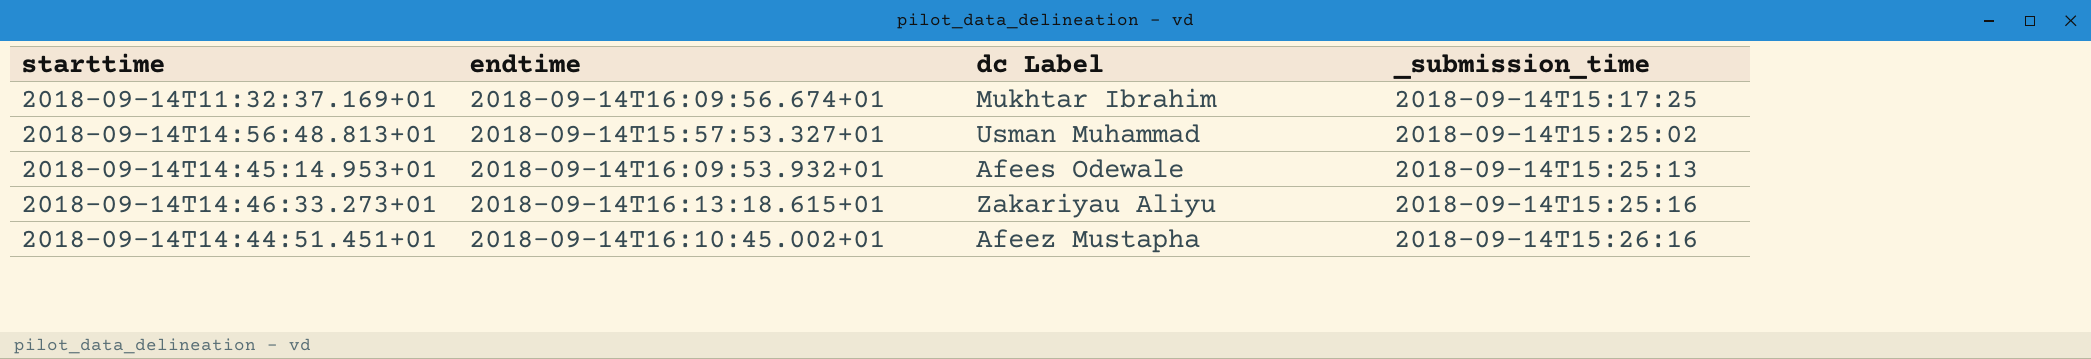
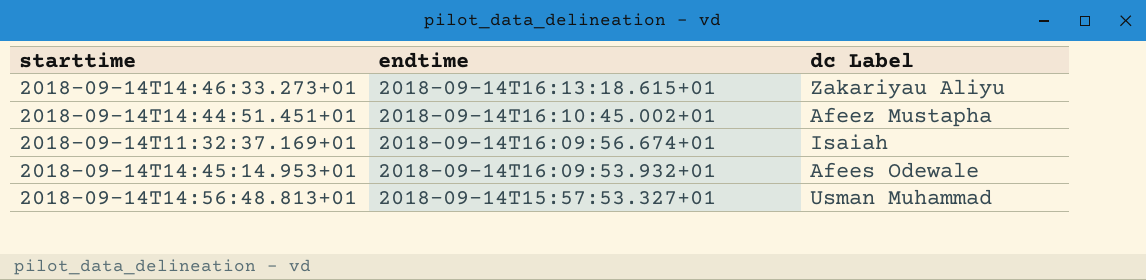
row order: _submission_time ascending -> endtime descending
column _submission_time | position: 4 -> none
2018-09-14T11:32:37.169+01 | dc Label: Mukhtar Ibrahim -> Isaiah

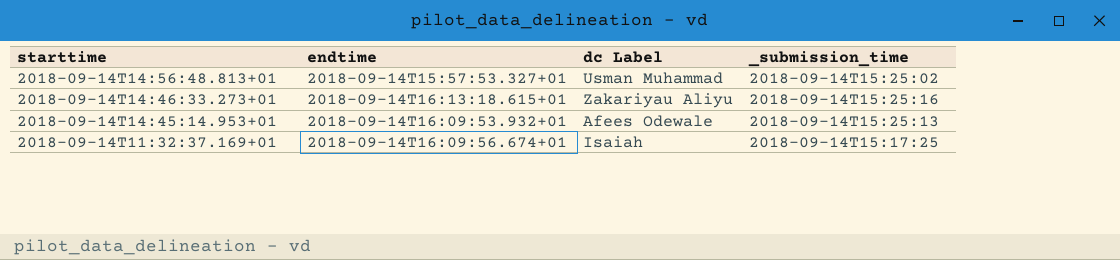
row order: endtime descending -> starttime descending
column _submission_time | position: none -> 4
row 2018-09-14T14:44:51.451+01: 2018-09-14T16:10:45.002+01 | Afeez Mustapha -> none

